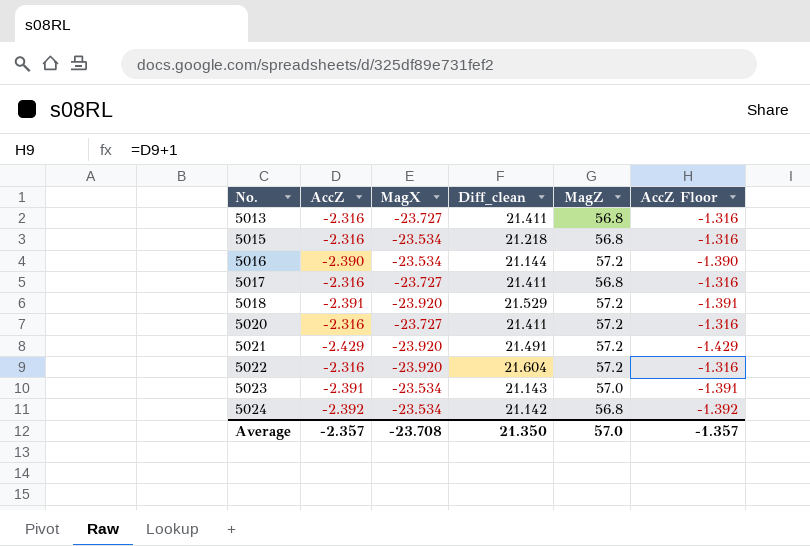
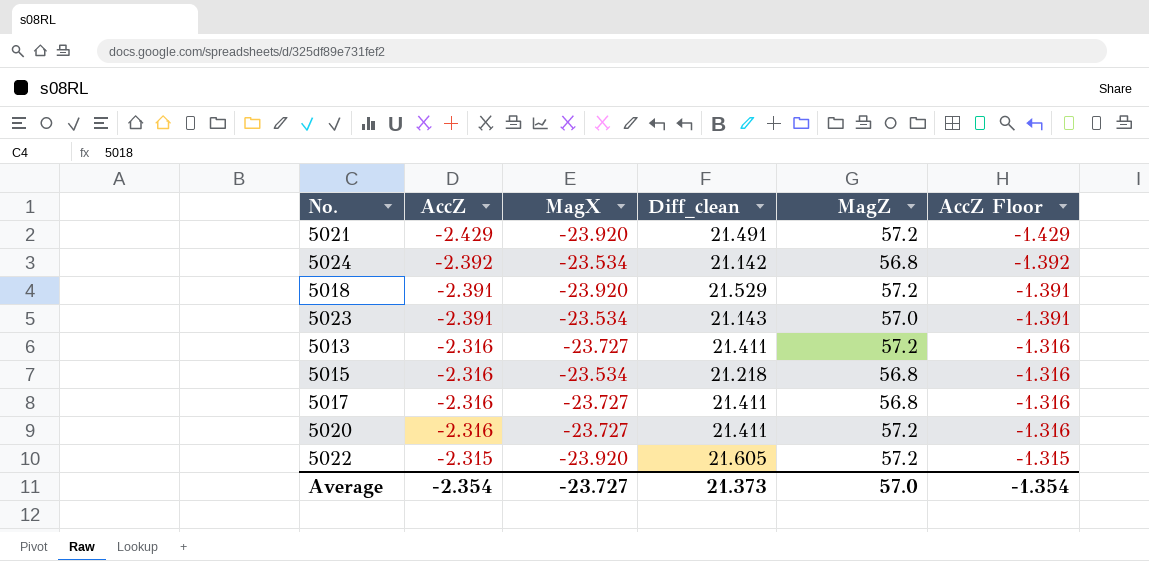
row order: No. ascending -> AccZ ascending
row 5016: -2.390 | -23.534 | 21.144 | 57.2 | -1.390 -> none
5013 | MagZ: 56.8 -> 57.2
5022 | AccZ: -2.316 -> -2.315
5022 | Diff_clean: 21.604 -> 21.605
5022 | AccZ Floor: -1.316 -> -1.315
Average | AccZ: -2.357 -> -2.354
Average | MagX: -23.708 -> -23.727
Average | Diff_clean: 21.350 -> 21.373
Average | AccZ Floor: -1.357 -> -1.354

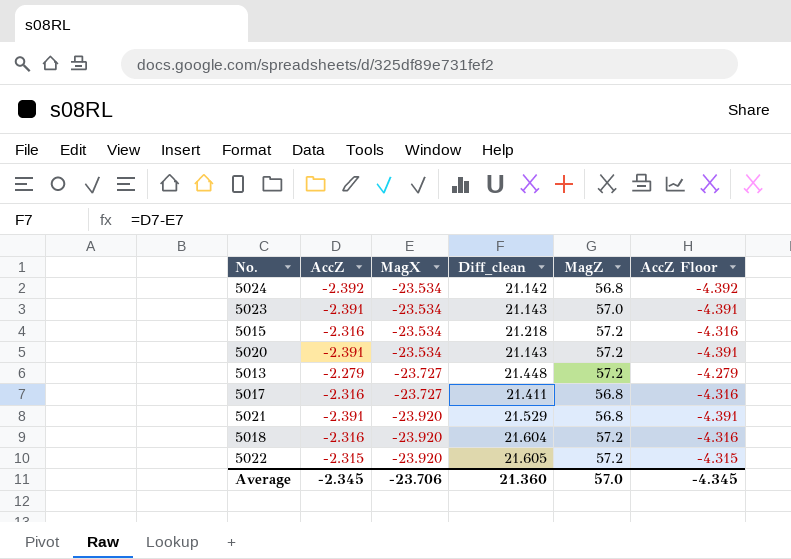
row order: AccZ ascending -> MagX descending
column AccZ Floor | formula: [AccZ] + 1 -> [AccZ] - 2
5015 | MagZ: 56.8 -> 57.2
5020 | AccZ: -2.316 -> -2.391
5020 | MagX: -23.727 -> -23.534
5020 | Diff_clean: 21.411 -> 21.143
5013 | AccZ: -2.316 -> -2.279
5013 | Diff_clean: 21.411 -> 21.448
5021 | AccZ: -2.429 -> -2.391
5021 | Diff_clean: 21.491 -> 21.529
5021 | MagZ: 57.2 -> 56.8
5018 | AccZ: -2.391 -> -2.316
5018 | Diff_clean: 21.529 -> 21.604
Average | AccZ: -2.354 -> -2.345
Average | MagX: -23.727 -> -23.706
Average | Diff_clean: 21.373 -> 21.360
Average | AccZ Floor: -1.354 -> -4.345

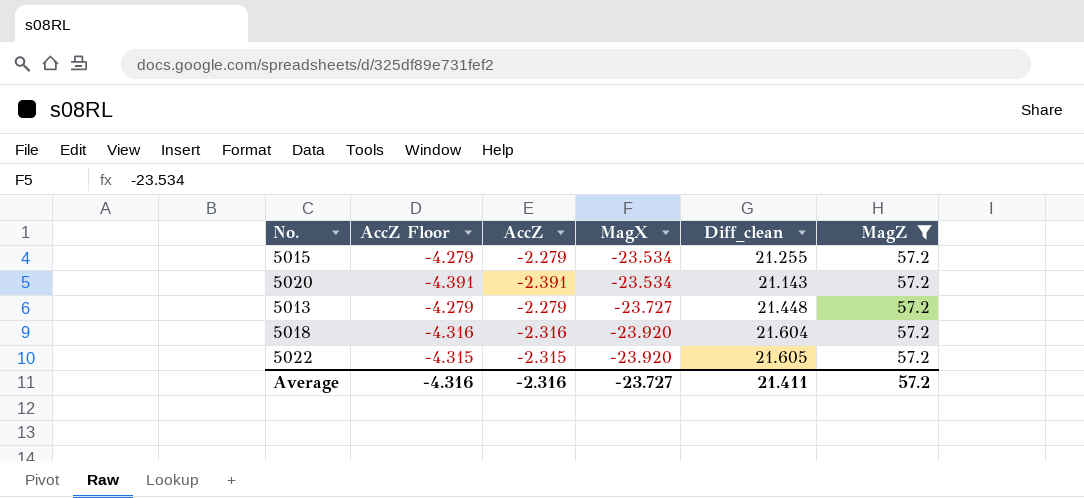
filter: none -> MagZ = 57.2
column AccZ Floor | position: 6 -> 2
5015 | AccZ Floor: -4.316 -> -4.279
5015 | AccZ: -2.316 -> -2.279
5015 | Diff_clean: 21.218 -> 21.255
Average | AccZ Floor: -4.345 -> -4.316
Average | AccZ: -2.345 -> -2.316
Average | MagX: -23.706 -> -23.727
Average | Diff_clean: 21.360 -> 21.411
Average | MagZ: 57.0 -> 57.2

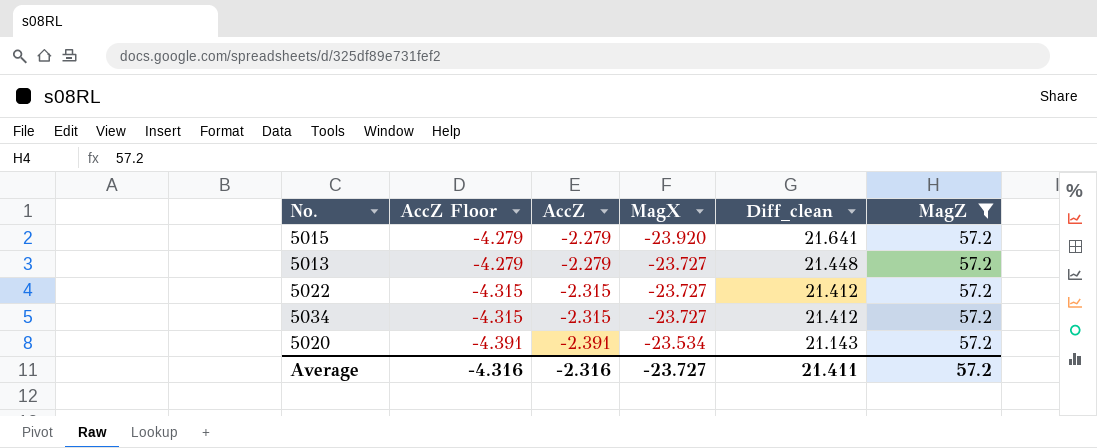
row order: MagX descending -> AccZ Floor descending
row 5018: -4.316 | -2.316 | -23.920 | 21.604 | 57.2 -> none
5015 | MagX: -23.534 -> -23.920
5015 | Diff_clean: 21.255 -> 21.641
5022 | MagX: -23.920 -> -23.727
5022 | Diff_clean: 21.605 -> 21.412
row 5034: none -> -4.315 | -2.315 | -23.727 | 21.412 | 57.2

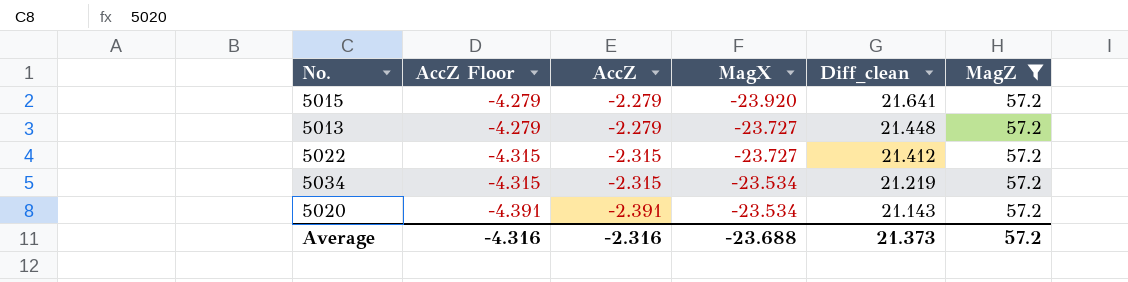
5034 | MagX: -23.727 -> -23.534
5034 | Diff_clean: 21.412 -> 21.219
Average | MagX: -23.727 -> -23.688
Average | Diff_clean: 21.411 -> 21.373

